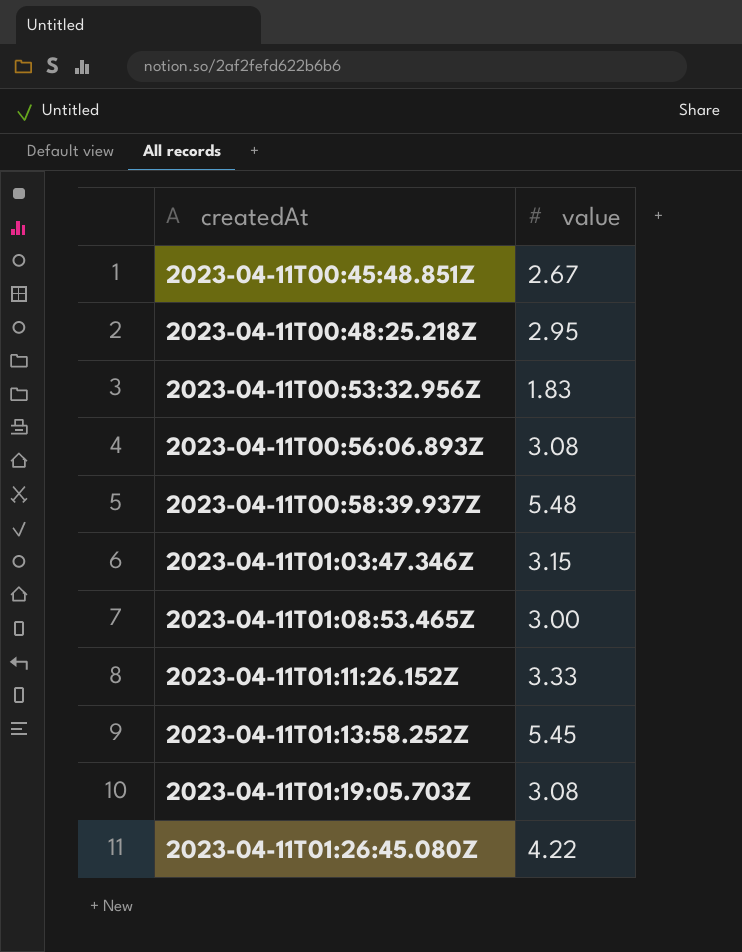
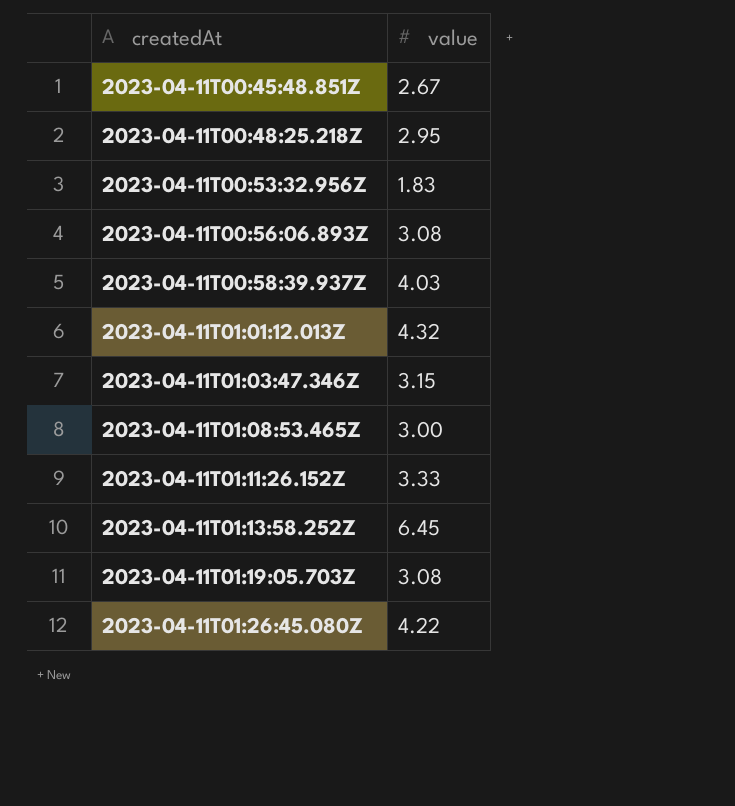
2023-04-11T00:58:39.937Z | value: 5.48 -> 4.03
row 2023-04-11T01:01:12.013Z: none -> 4.32
2023-04-11T01:13:58.252Z | value: 5.45 -> 6.45

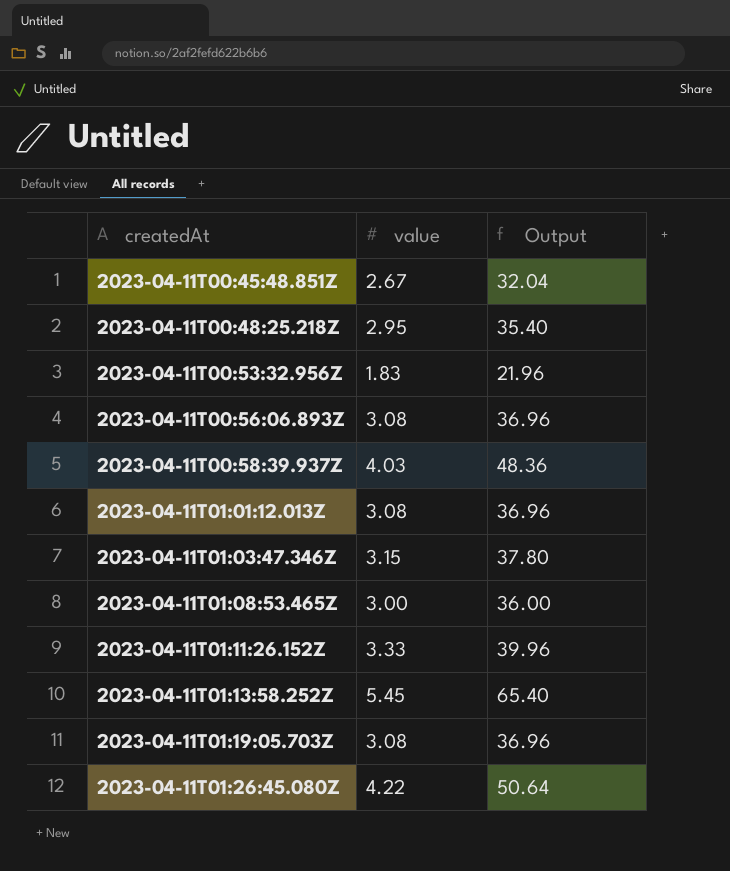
column Output | formula: none -> [value] * 12
2023-04-11T01:01:12.013Z | value: 4.32 -> 3.08
2023-04-11T01:13:58.252Z | value: 6.45 -> 5.45

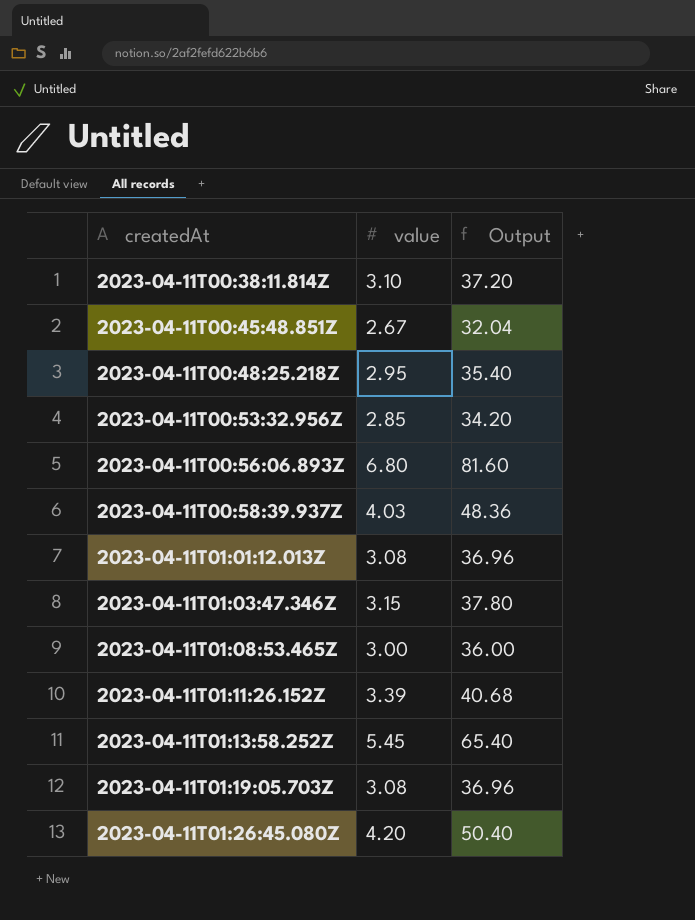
row 2023-04-11T00:38:11.814Z: none -> 3.10 | 37.20
2023-04-11T00:53:32.956Z | value: 1.83 -> 2.85
2023-04-11T00:53:32.956Z | Output: 21.96 -> 34.20
2023-04-11T00:56:06.893Z | value: 3.08 -> 6.80
2023-04-11T00:56:06.893Z | Output: 36.96 -> 81.60
2023-04-11T01:11:26.152Z | value: 3.33 -> 3.39
2023-04-11T01:11:26.152Z | Output: 39.96 -> 40.68
2023-04-11T01:26:45.080Z | value: 4.22 -> 4.20
2023-04-11T01:26:45.080Z | Output: 50.64 -> 50.40

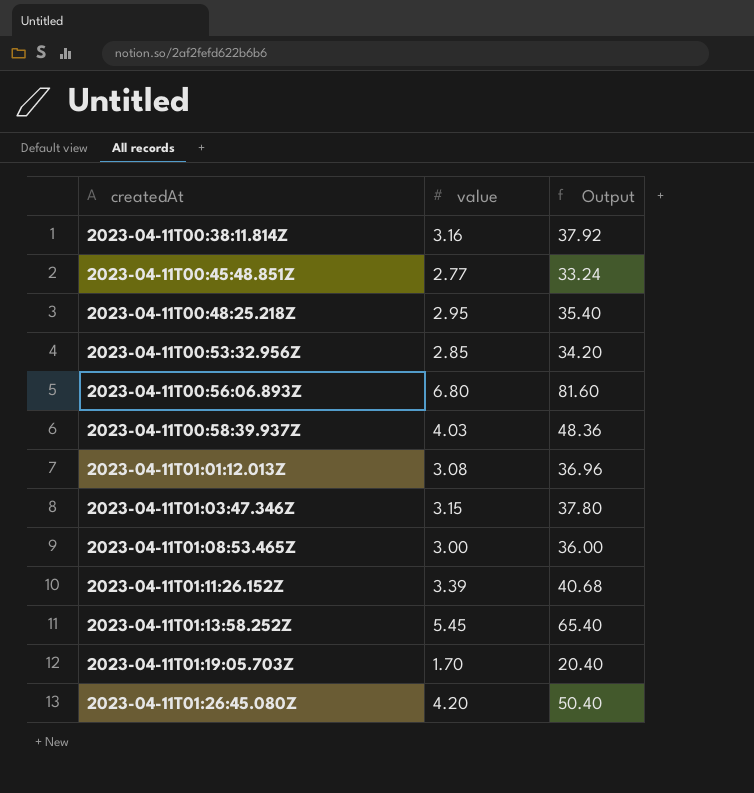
2023-04-11T00:38:11.814Z | value: 3.10 -> 3.16
2023-04-11T00:38:11.814Z | Output: 37.20 -> 37.92
2023-04-11T00:45:48.851Z | value: 2.67 -> 2.77
2023-04-11T00:45:48.851Z | Output: 32.04 -> 33.24
2023-04-11T01:19:05.703Z | value: 3.08 -> 1.70
2023-04-11T01:19:05.703Z | Output: 36.96 -> 20.40

